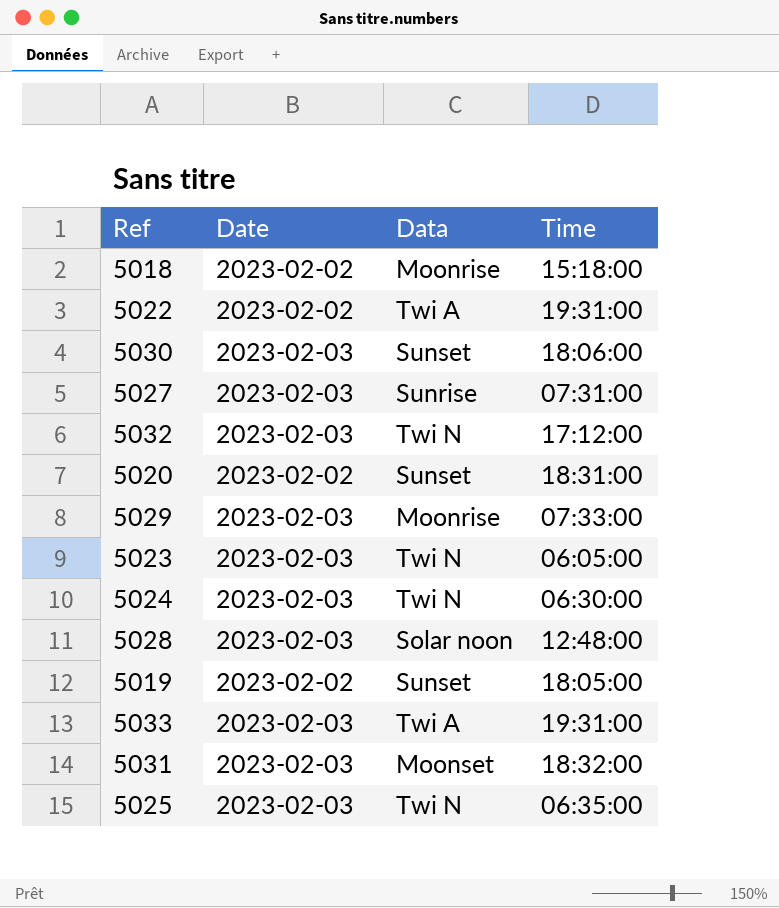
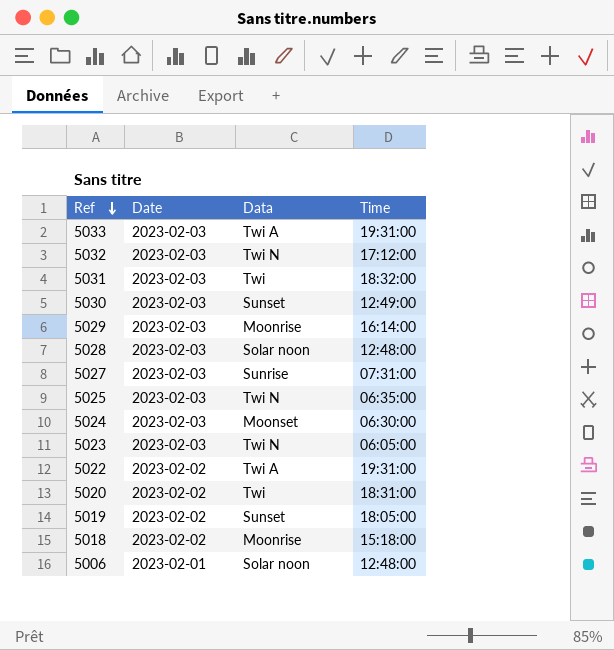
row order: none -> Ref descending
5031 | Data: Moonset -> Twi
5030 | Time: 18:06:00 -> 12:49:00
5029 | Time: 07:33:00 -> 16:14:00
5024 | Data: Twi N -> Moonset
5020 | Data: Sunset -> Twi
row 5006: none -> 2023-02-01 | Solar noon | 12:48:00

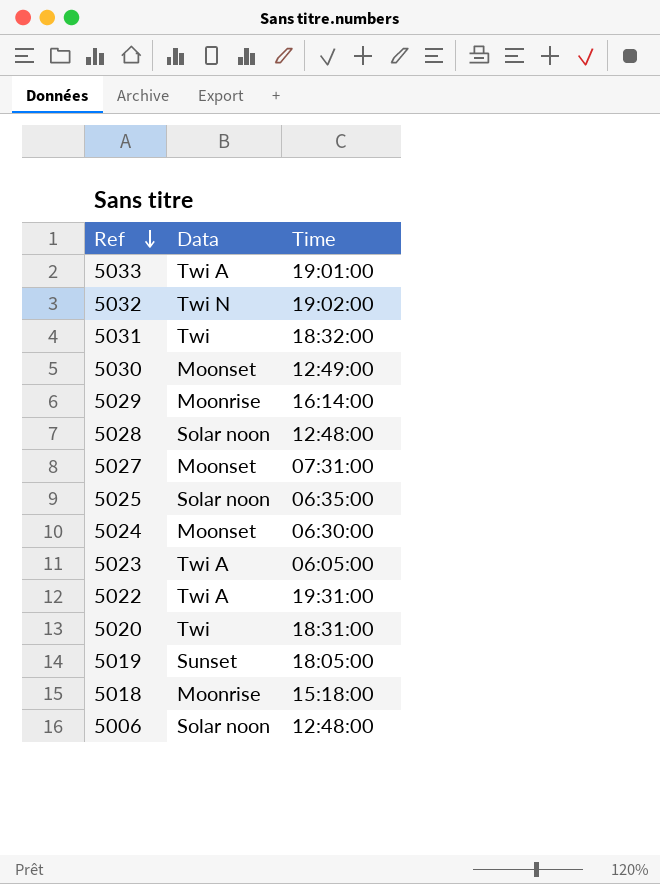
column Date | position: 2 -> none
5033 | Time: 19:31:00 -> 19:01:00
5032 | Time: 17:12:00 -> 19:02:00
5030 | Data: Sunset -> Moonset
5027 | Data: Sunrise -> Moonset
5025 | Data: Twi N -> Solar noon
5023 | Data: Twi N -> Twi A

